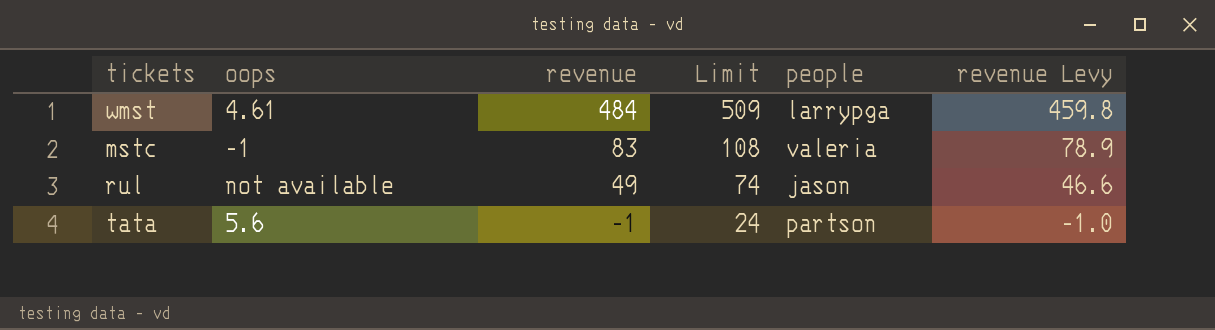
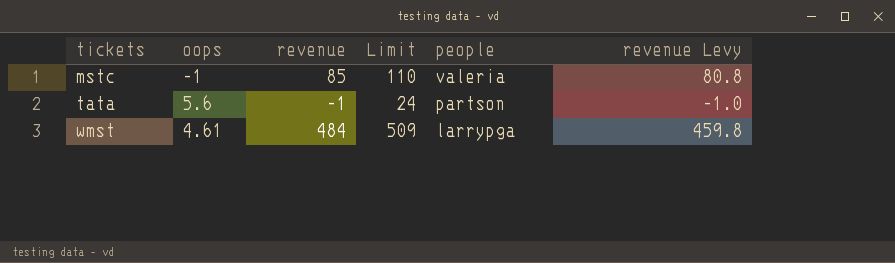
row order: revenue descending -> tickets ascending
row rul: not available | 49 | 74 | jason | 46.6 -> none
mstc | revenue: 83 -> 85
mstc | Limit: 108 -> 110
mstc | revenue Levy: 78.9 -> 80.8

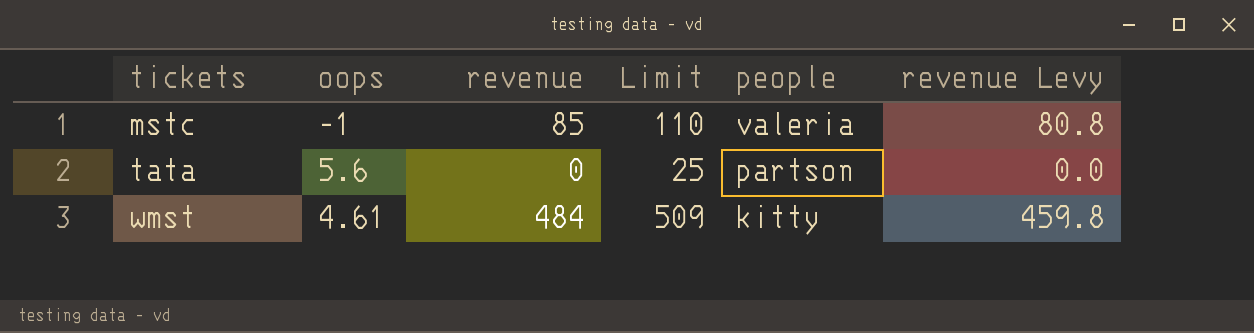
tata | revenue: -1 -> 0
tata | Limit: 24 -> 25
tata | revenue Levy: -1.0 -> 0.0
wmst | people: larrypga -> kitty

